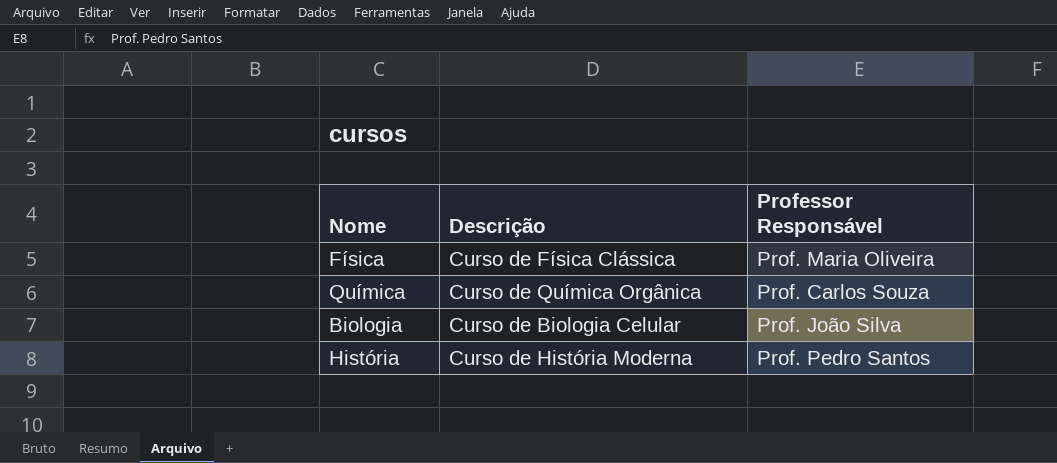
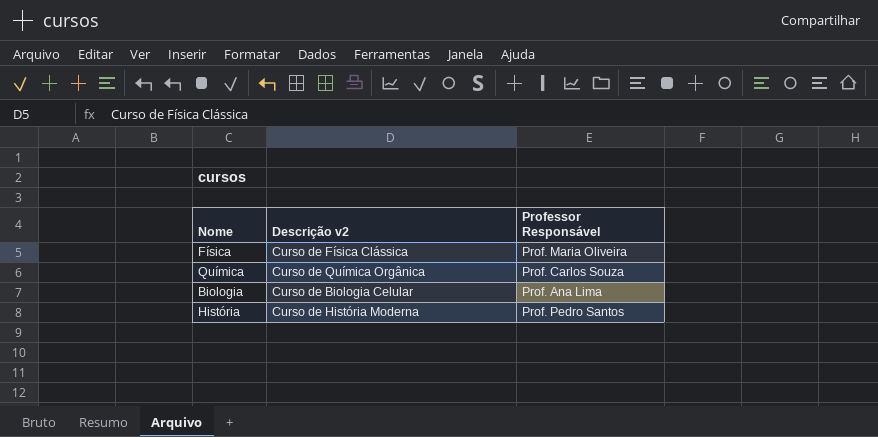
column name: Descrição -> Descrição v2
Biologia | Professor Responsável: Prof. João Silva -> Prof. Ana Lima

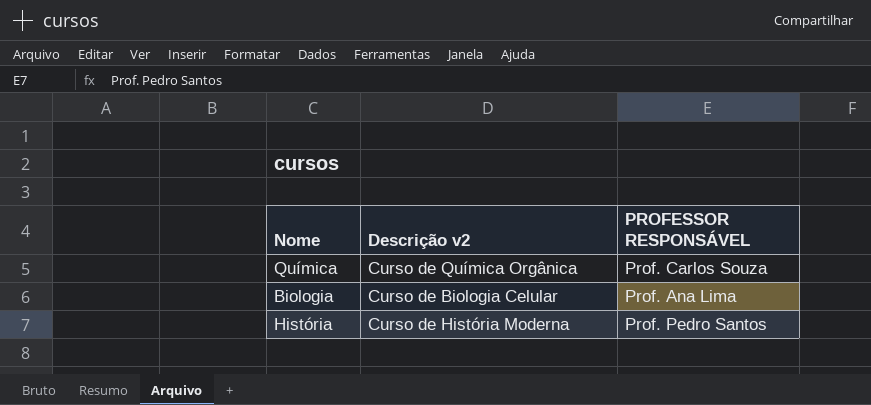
column name: Professor Responsável -> PROFESSOR RESPONSÁVEL
row Física: Curso de Física Clássica | Prof. Maria Oliveira -> none

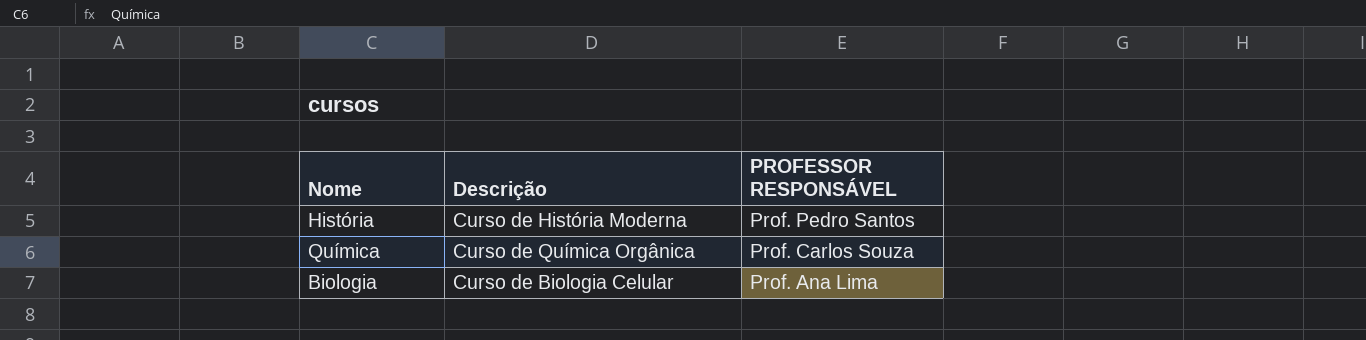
row order: none -> PROFESSOR RESPONSÁVEL descending
column name: Descrição v2 -> Descrição

